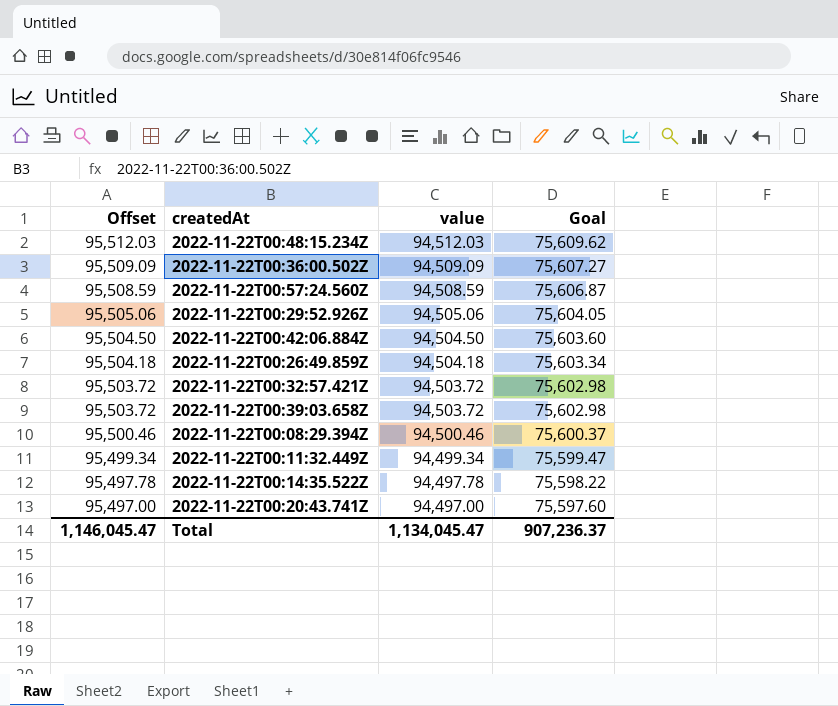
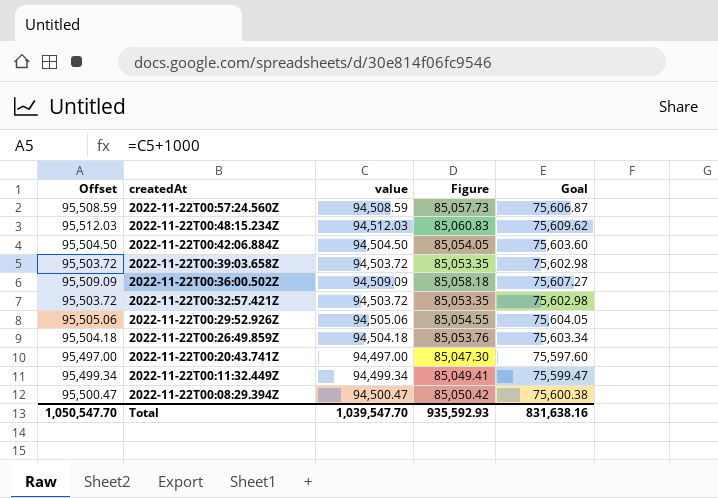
row order: Offset descending -> createdAt descending
column Figure | formula: none -> [value] * 0.9
row 2022-11-22T00:14:35.522Z: 95,497.78 | 94,497.78 | 75,598.22 -> none
2022-11-22T00:08:29.394Z | Offset: 95,500.46 -> 95,500.47
2022-11-22T00:08:29.394Z | value: 94,500.46 -> 94,500.47
2022-11-22T00:08:29.394Z | Goal: 75,600.37 -> 75,600.38
Total | Offset: 1,146,045.47 -> 1,050,547.70
Total | value: 1,134,045.47 -> 1,039,547.70
Total | Goal: 907,236.37 -> 831,638.16

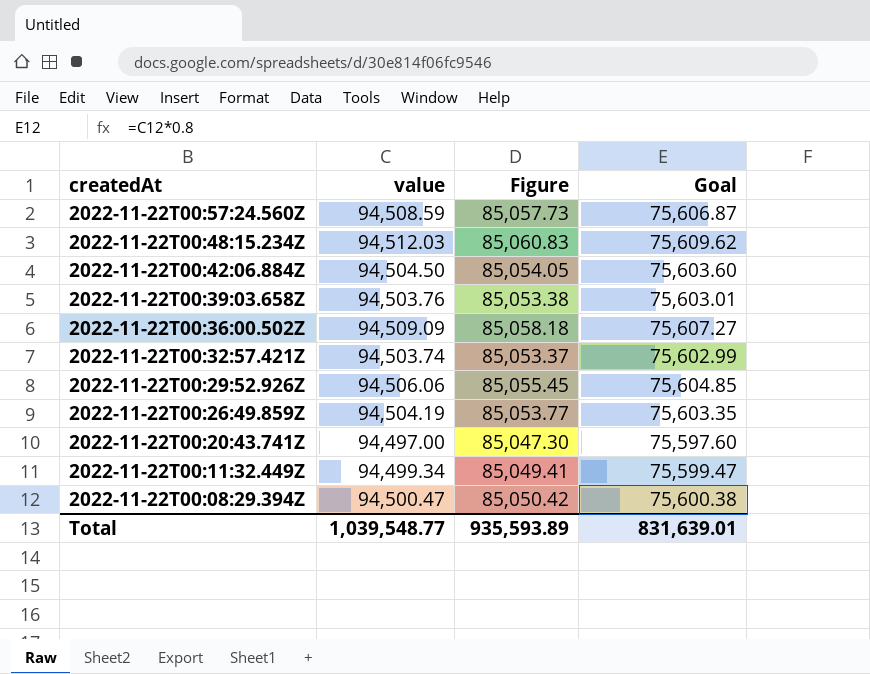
column Offset | formula: [value] + 1000 -> none
2022-11-22T00:39:03.658Z | value: 94,503.72 -> 94,503.76
2022-11-22T00:39:03.658Z | Figure: 85,053.35 -> 85,053.38
2022-11-22T00:39:03.658Z | Goal: 75,602.98 -> 75,603.01
2022-11-22T00:32:57.421Z | value: 94,503.72 -> 94,503.74
2022-11-22T00:32:57.421Z | Figure: 85,053.35 -> 85,053.37
2022-11-22T00:32:57.421Z | Goal: 75,602.98 -> 75,602.99
2022-11-22T00:29:52.926Z | value: 94,505.06 -> 94,506.06
2022-11-22T00:29:52.926Z | Figure: 85,054.55 -> 85,055.45
2022-11-22T00:29:52.926Z | Goal: 75,604.05 -> 75,604.85
2022-11-22T00:26:49.859Z | value: 94,504.18 -> 94,504.19
2022-11-22T00:26:49.859Z | Figure: 85,053.76 -> 85,053.77
2022-11-22T00:26:49.859Z | Goal: 75,603.34 -> 75,603.35
Total | value: 1,039,547.70 -> 1,039,548.77
Total | Figure: 935,592.93 -> 935,593.89
Total | Goal: 831,638.16 -> 831,639.01

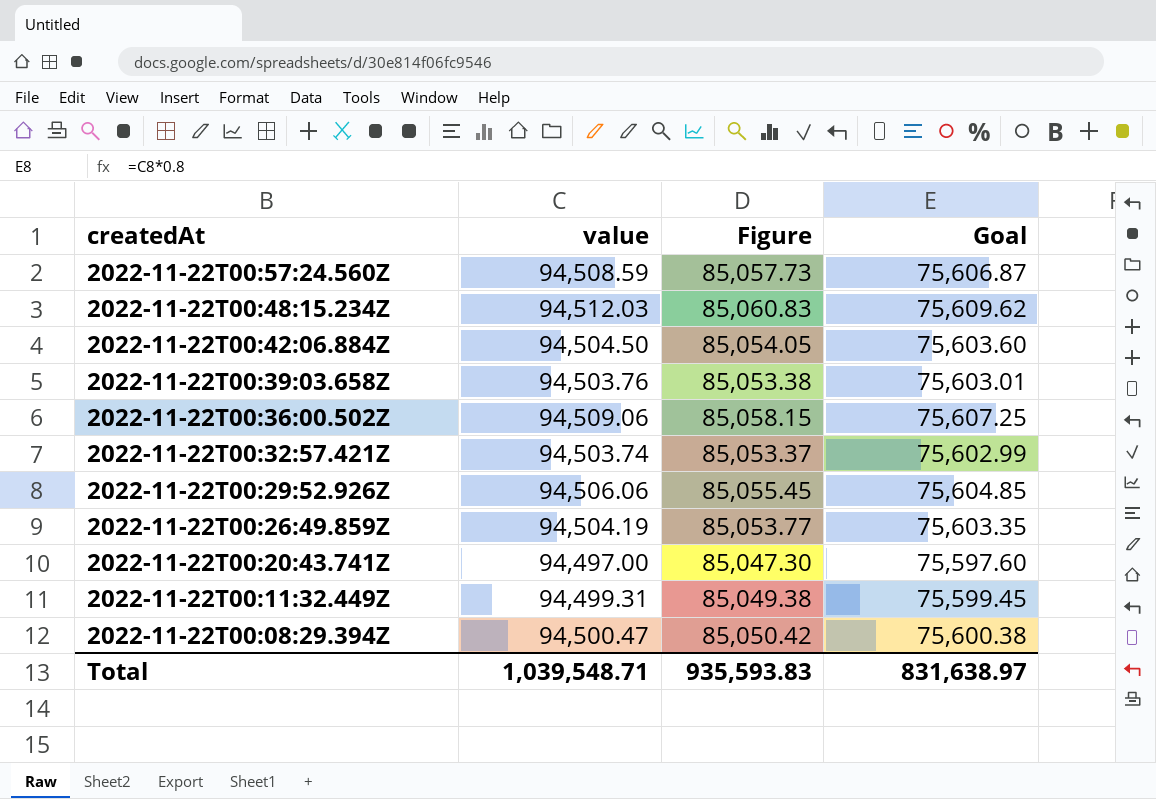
2022-11-22T00:36:00.502Z | value: 94,509.09 -> 94,509.06
2022-11-22T00:36:00.502Z | Figure: 85,058.18 -> 85,058.15
2022-11-22T00:36:00.502Z | Goal: 75,607.27 -> 75,607.25
2022-11-22T00:11:32.449Z | value: 94,499.34 -> 94,499.31
2022-11-22T00:11:32.449Z | Figure: 85,049.41 -> 85,049.38
2022-11-22T00:11:32.449Z | Goal: 75,599.47 -> 75,599.45
Total | value: 1,039,548.77 -> 1,039,548.71
Total | Figure: 935,593.89 -> 935,593.83
Total | Goal: 831,639.01 -> 831,638.97

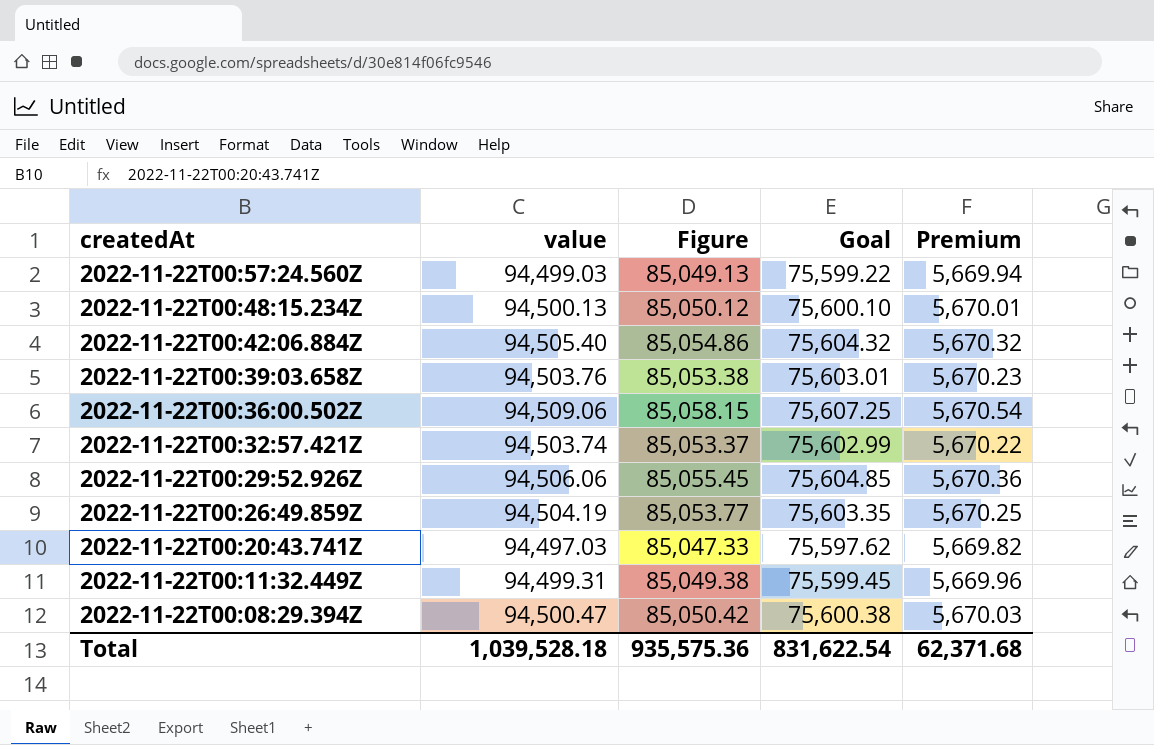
column Premium | formula: none -> [value] * 0.06
2022-11-22T00:57:24.560Z | value: 94,508.59 -> 94,499.03
2022-11-22T00:57:24.560Z | Figure: 85,057.73 -> 85,049.13
2022-11-22T00:57:24.560Z | Goal: 75,606.87 -> 75,599.22
2022-11-22T00:48:15.234Z | value: 94,512.03 -> 94,500.13
2022-11-22T00:48:15.234Z | Figure: 85,060.83 -> 85,050.12
2022-11-22T00:48:15.234Z | Goal: 75,609.62 -> 75,600.10
2022-11-22T00:42:06.884Z | value: 94,504.50 -> 94,505.40
2022-11-22T00:42:06.884Z | Figure: 85,054.05 -> 85,054.86
2022-11-22T00:42:06.884Z | Goal: 75,603.60 -> 75,604.32
2022-11-22T00:20:43.741Z | value: 94,497.00 -> 94,497.03
2022-11-22T00:20:43.741Z | Figure: 85,047.30 -> 85,047.33
2022-11-22T00:20:43.741Z | Goal: 75,597.60 -> 75,597.62
Total | value: 1,039,548.71 -> 1,039,528.18
Total | Figure: 935,593.83 -> 935,575.36
Total | Goal: 831,638.97 -> 831,622.54

